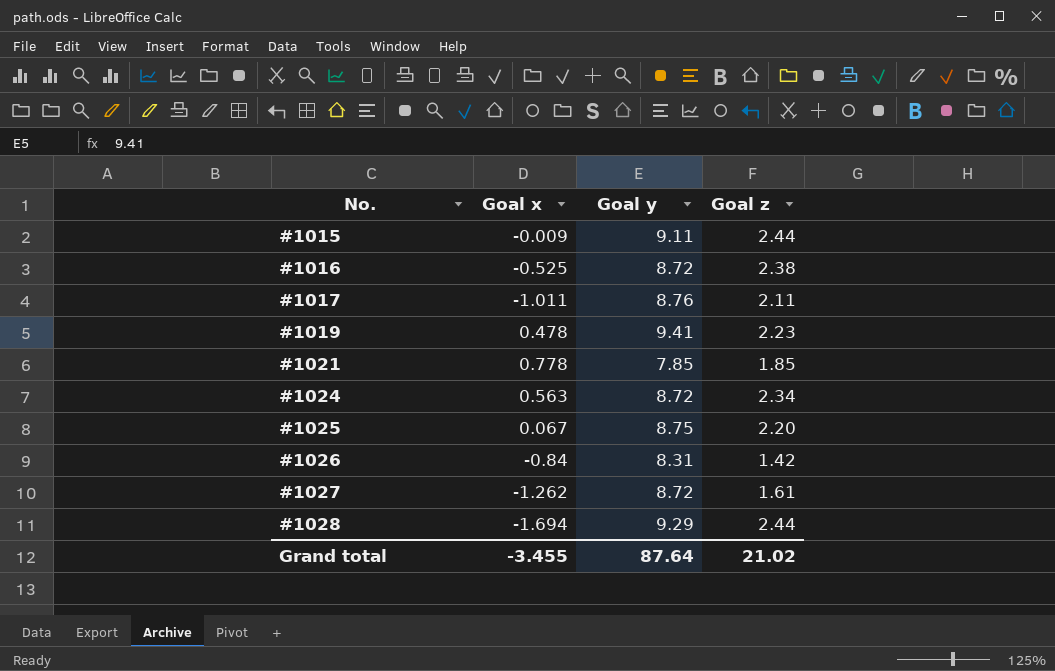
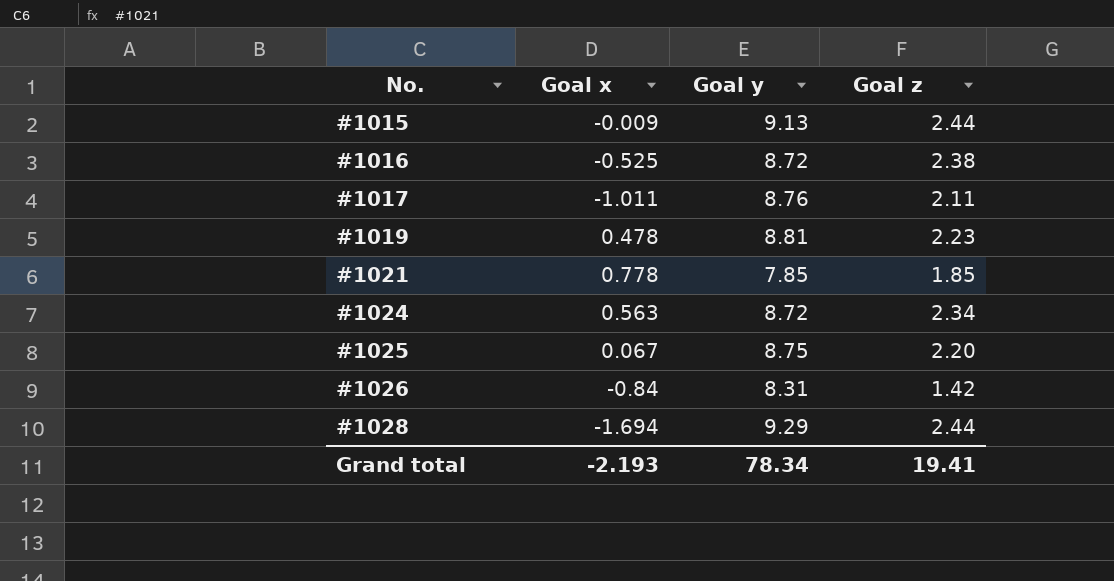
row #1027: -1.262 | 8.72 | 1.61 -> none
#1015 | Goal y: 9.11 -> 9.13
#1019 | Goal y: 9.41 -> 8.81
Grand total | Goal x: -3.455 -> -2.193
Grand total | Goal y: 87.64 -> 78.34
Grand total | Goal z: 21.02 -> 19.41

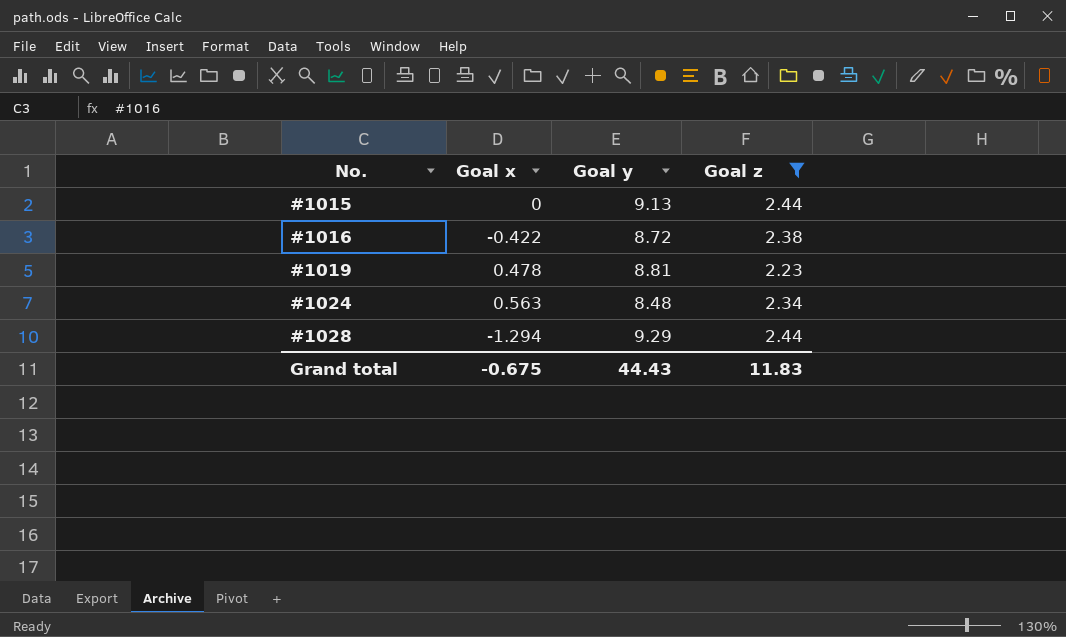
filter: none -> Goal z >= 2.23
#1015 | Goal x: -0.009 -> 0
#1016 | Goal x: -0.525 -> -0.422
#1024 | Goal y: 8.72 -> 8.48
#1028 | Goal x: -1.694 -> -1.294
Grand total | Goal x: -2.193 -> -0.675
Grand total | Goal y: 78.34 -> 44.43
Grand total | Goal z: 19.41 -> 11.83

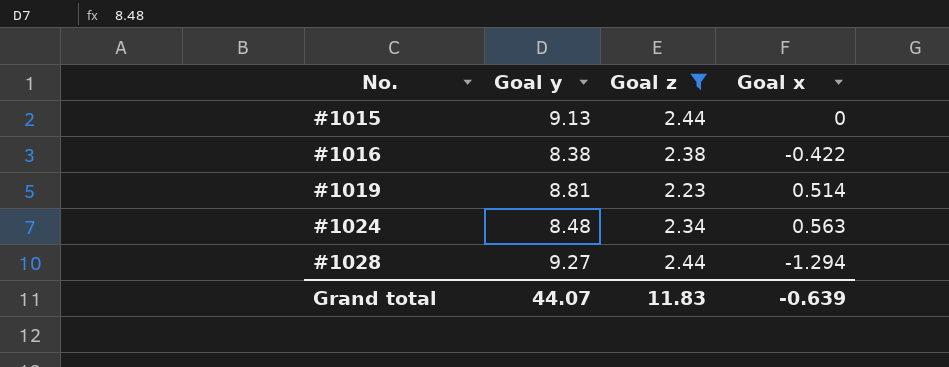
column Goal x | position: 2 -> 4
#1016 | Goal y: 8.72 -> 8.38
#1019 | Goal x: 0.478 -> 0.514
#1028 | Goal y: 9.29 -> 9.27
Grand total | Goal y: 44.43 -> 44.07
Grand total | Goal x: -0.675 -> -0.639

